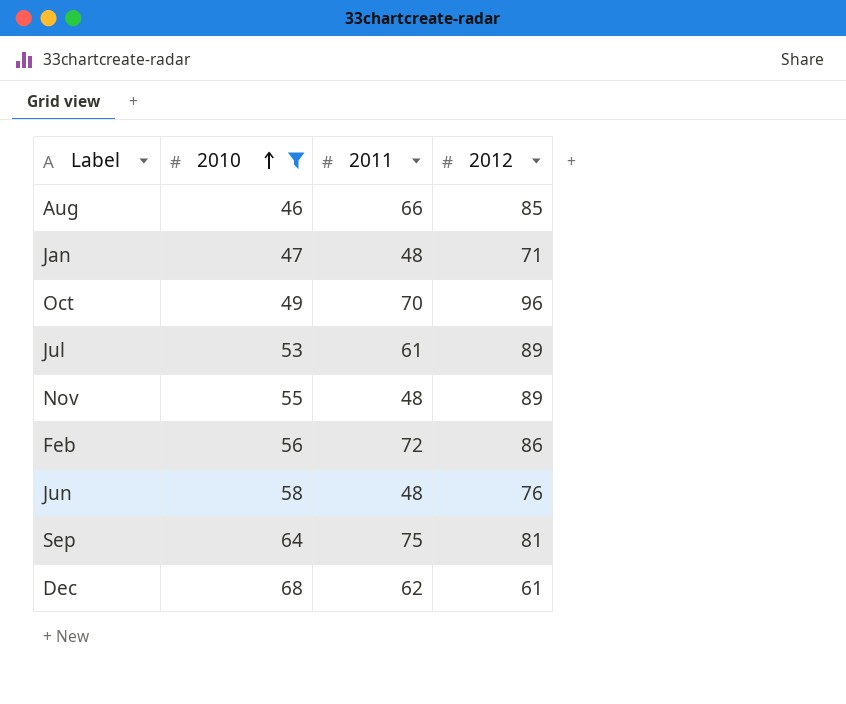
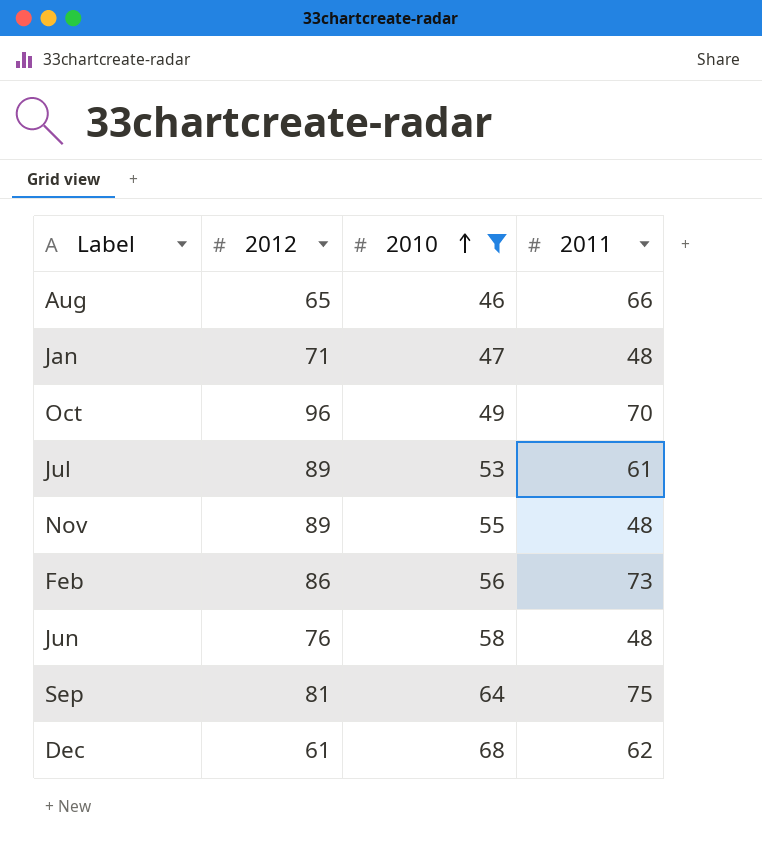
column 2012 | position: 4 -> 2
Aug | 2012: 85 -> 65
Feb | 2011: 72 -> 73

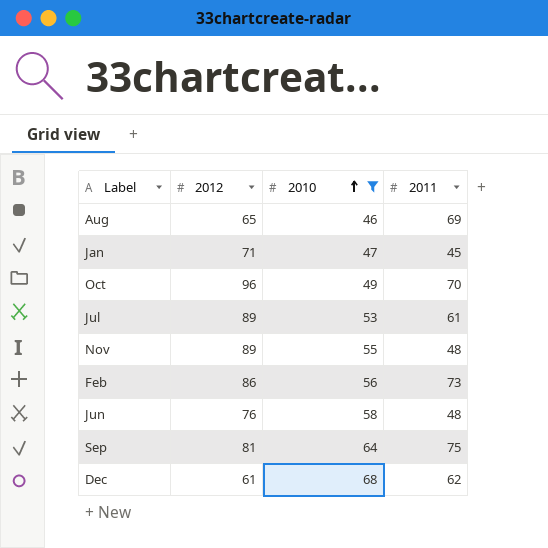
Aug | 2011: 66 -> 69
Jan | 2011: 48 -> 45

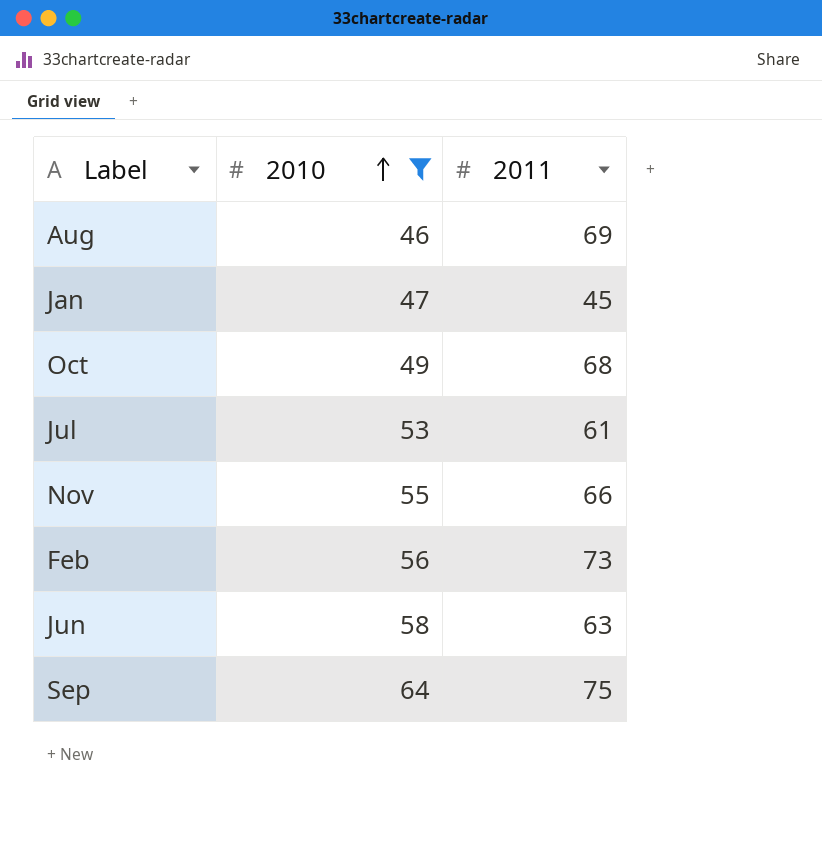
column 2012 | position: 2 -> none
row Dec: 61 | 68 | 62 -> none
Oct | 2011: 70 -> 68
Nov | 2011: 48 -> 66
Jun | 2011: 48 -> 63

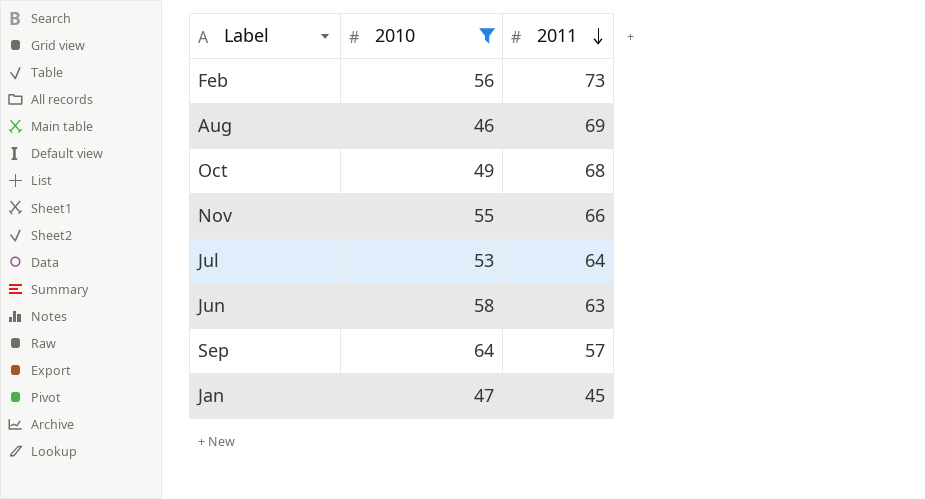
row order: 2010 ascending -> 2011 descending
Jul | 2011: 61 -> 64
Sep | 2011: 75 -> 57

